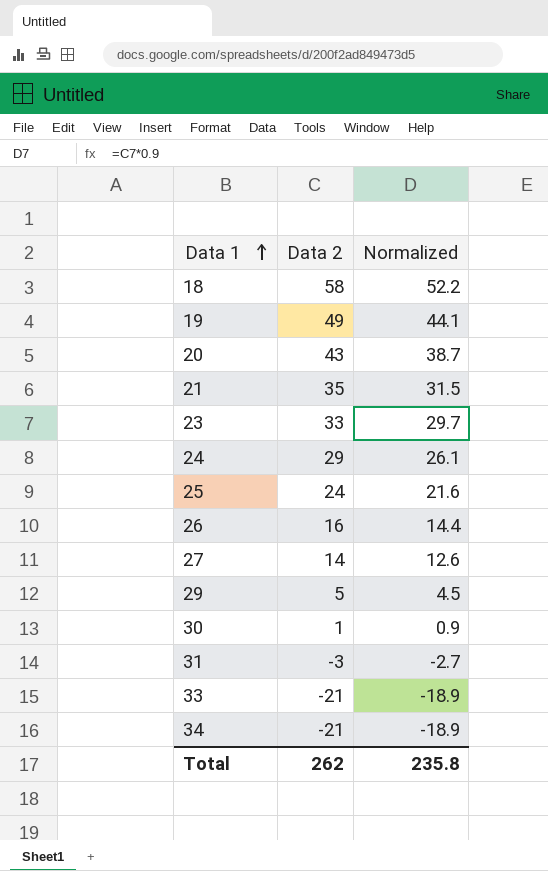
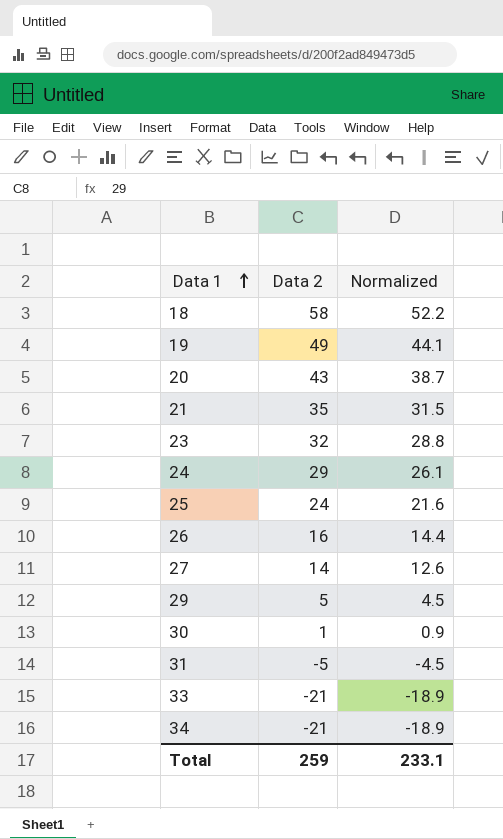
23 | Data 2: 33 -> 32
23 | Normalized: 29.7 -> 28.8
31 | Data 2: -3 -> -5
31 | Normalized: -2.7 -> -4.5
Total | Data 2: 262 -> 259
Total | Normalized: 235.8 -> 233.1

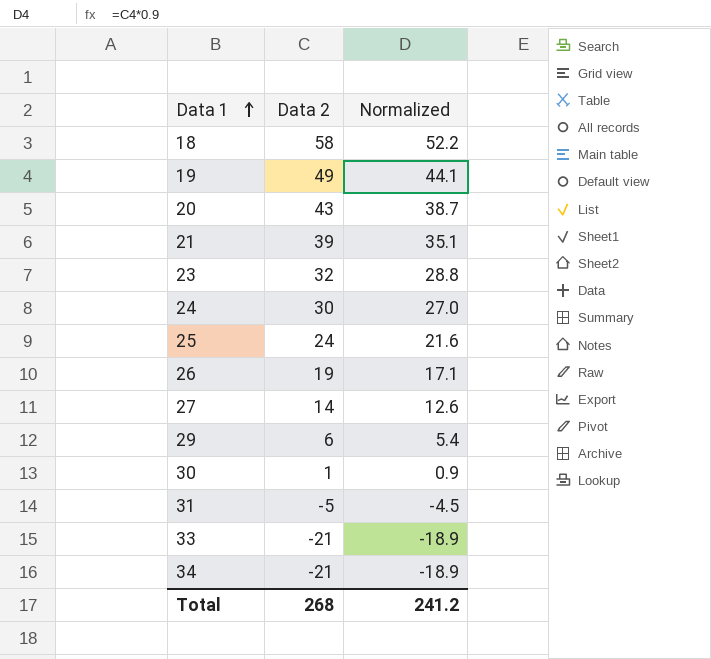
21 | Data 2: 35 -> 39
21 | Normalized: 31.5 -> 35.1
24 | Data 2: 29 -> 30
24 | Normalized: 26.1 -> 27.0
26 | Data 2: 16 -> 19
26 | Normalized: 14.4 -> 17.1
29 | Data 2: 5 -> 6
29 | Normalized: 4.5 -> 5.4
Total | Data 2: 259 -> 268
Total | Normalized: 233.1 -> 241.2

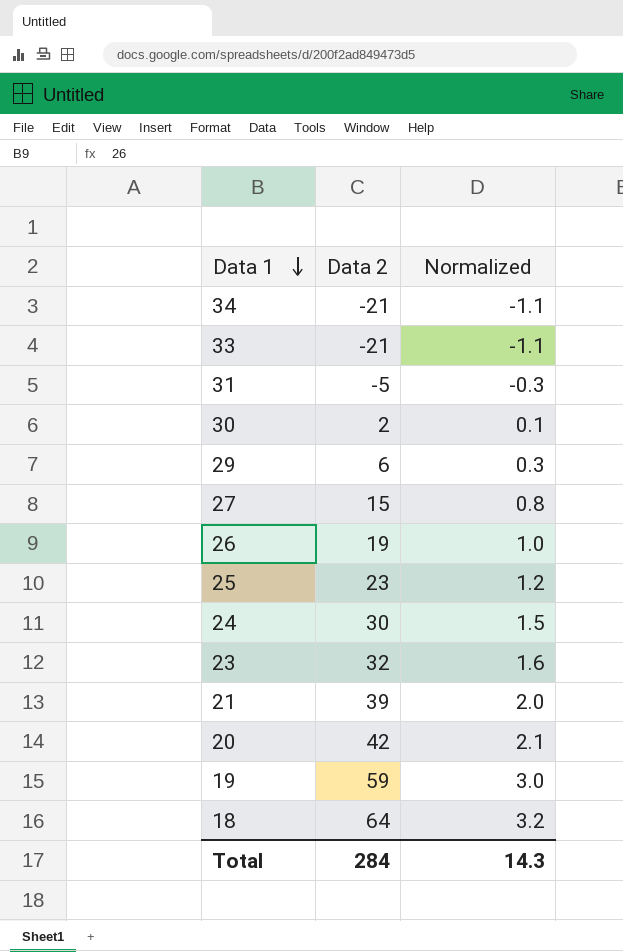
row order: Data 1 ascending -> Data 1 descending
column Normalized | formula: [Data 2] * 0.9 -> [Data 2] * 0.05
30 | Data 2: 1 -> 2
27 | Data 2: 14 -> 15
25 | Data 2: 24 -> 23
20 | Data 2: 43 -> 42
19 | Data 2: 49 -> 59
18 | Data 2: 58 -> 64
Total | Data 2: 268 -> 284
Total | Normalized: 241.2 -> 14.3

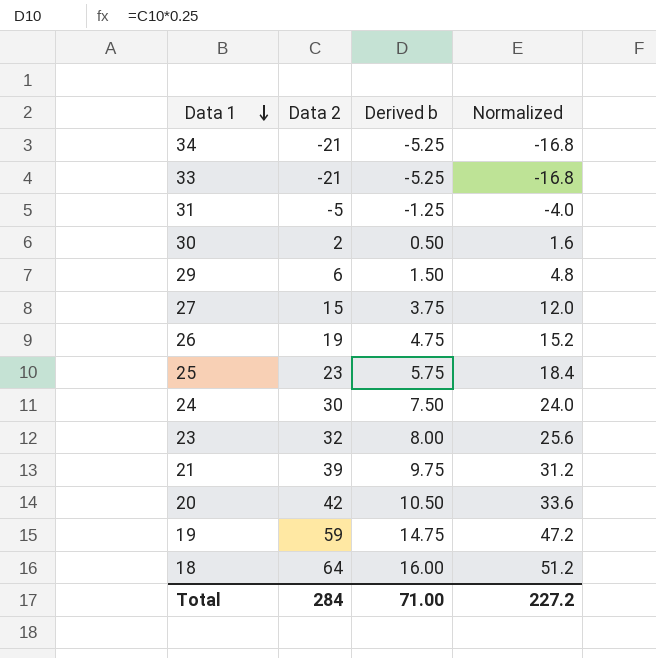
column Derived b | formula: none -> [Data 2] * 0.25
column Normalized | formula: [Data 2] * 0.05 -> [Data 2] * 0.8
Total | Normalized: 14.3 -> 227.2

